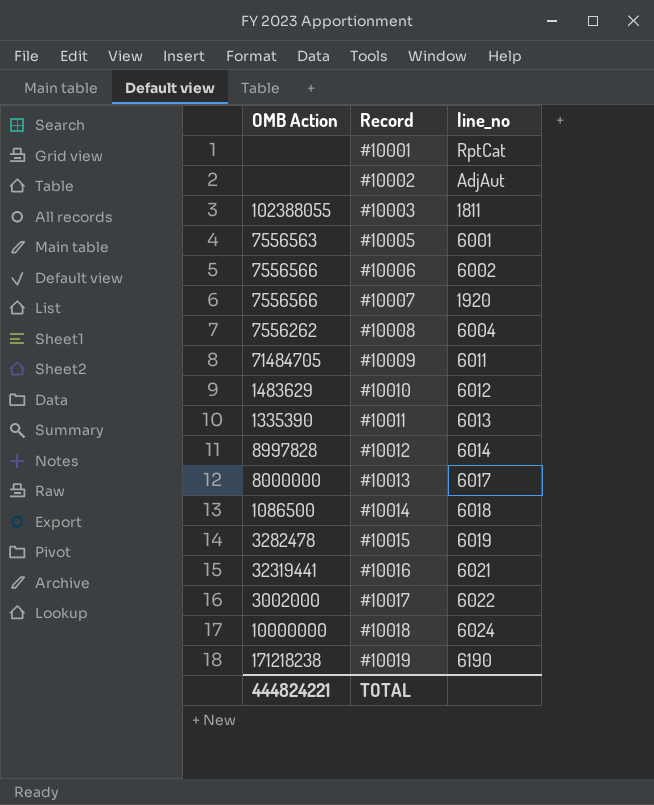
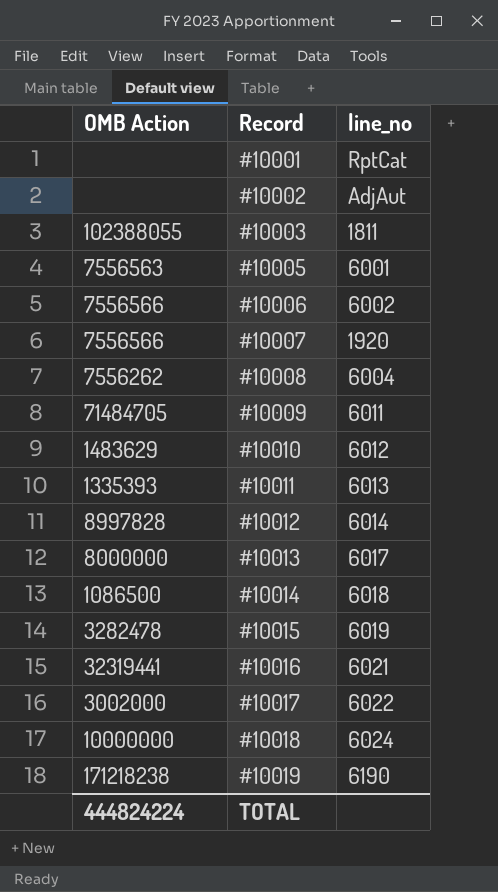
#10011 | OMB Action: 1335390 -> 1335393
TOTAL | OMB Action: 444824221 -> 444824224

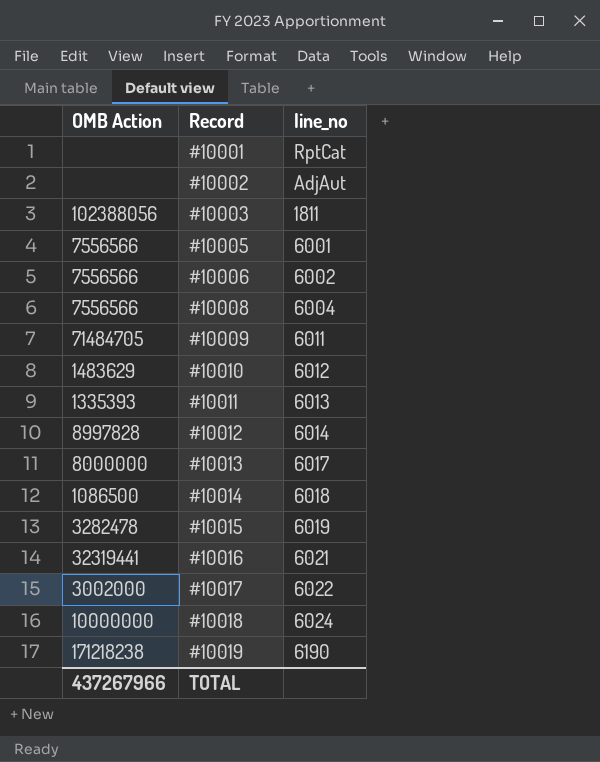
row #10007: 7556566 | 1920 -> none
#10003 | OMB Action: 102388055 -> 102388056
#10005 | OMB Action: 7556563 -> 7556566
#10008 | OMB Action: 7556262 -> 7556566
TOTAL | OMB Action: 444824224 -> 437267966

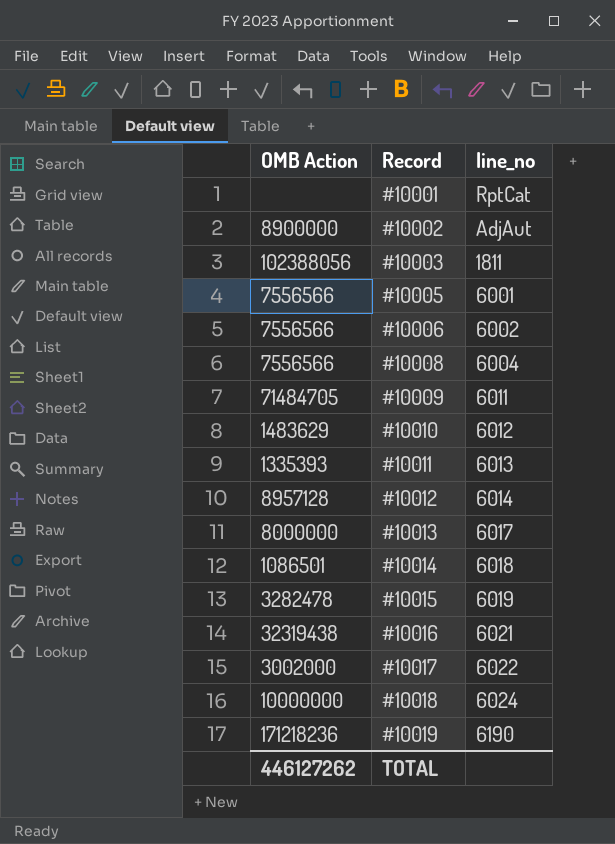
#10002 | OMB Action: none -> 8900000
#10012 | OMB Action: 8997828 -> 8957128
#10014 | OMB Action: 1086500 -> 1086501
#10016 | OMB Action: 32319441 -> 32319438
#10019 | OMB Action: 171218238 -> 171218236
TOTAL | OMB Action: 437267966 -> 446127262

